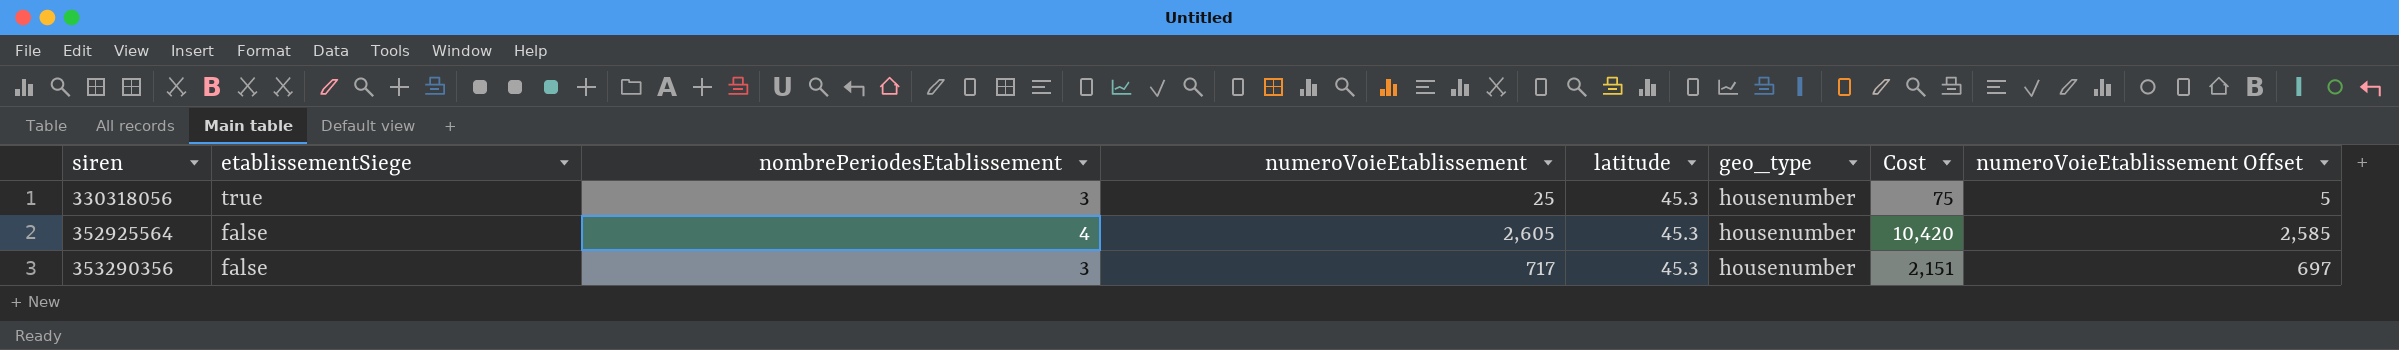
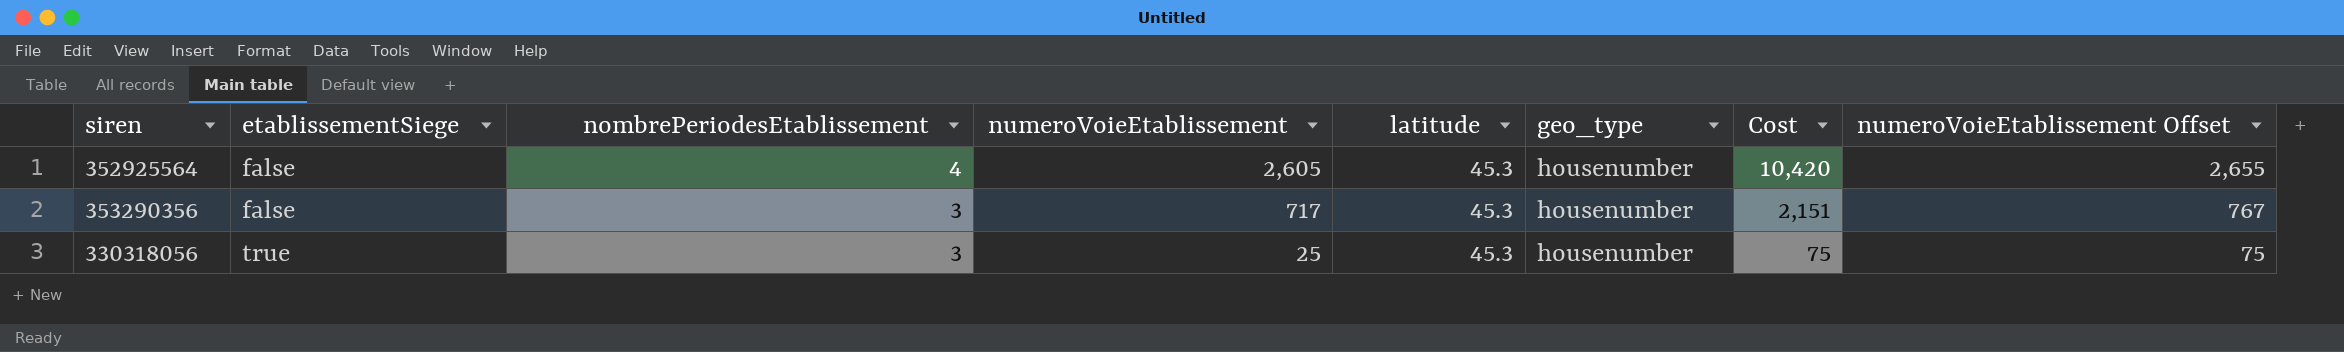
row order: siren ascending -> etablissementSiege ascending
column numeroVoieEtablissement Offset | formula: [numeroVoieEtablissement] - 20 -> [numeroVoieEtablissement] + 50

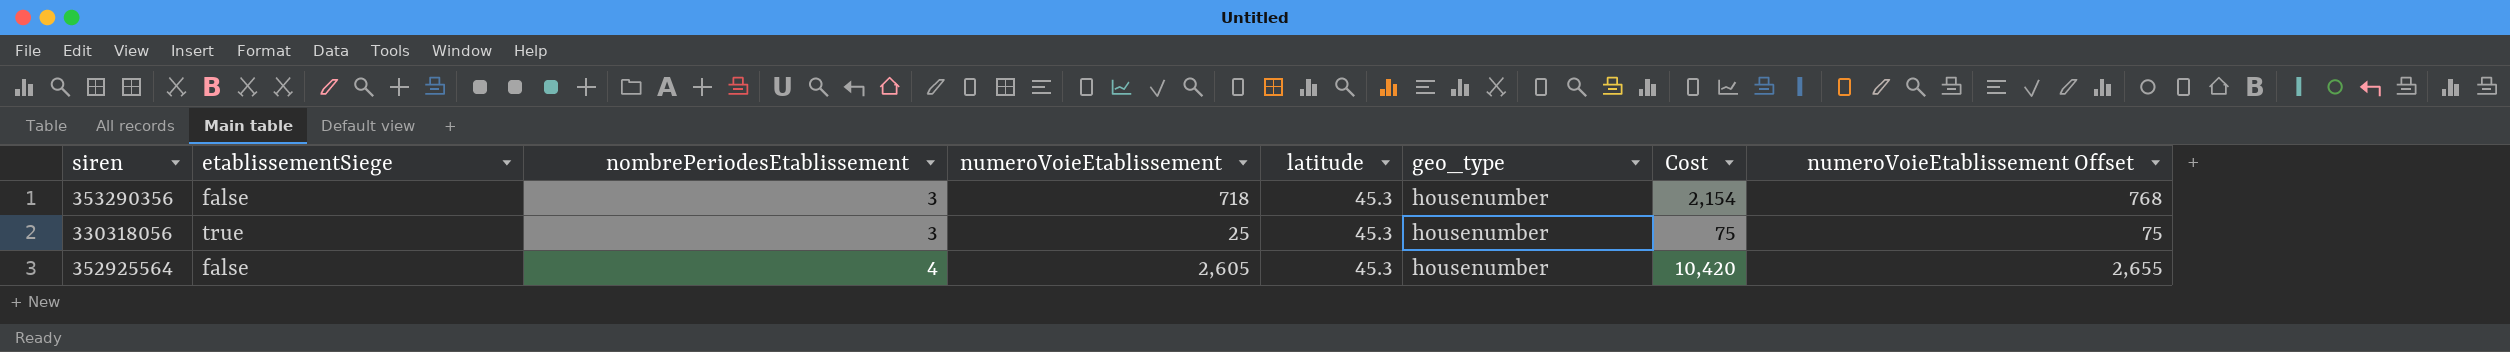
row order: etablissementSiege ascending -> nombrePeriodesEtablissement ascending
353290356 | numeroVoieEtablissement: 717 -> 718
353290356 | Cost: 2,151 -> 2,154
353290356 | numeroVoieEtablissement Offset: 767 -> 768

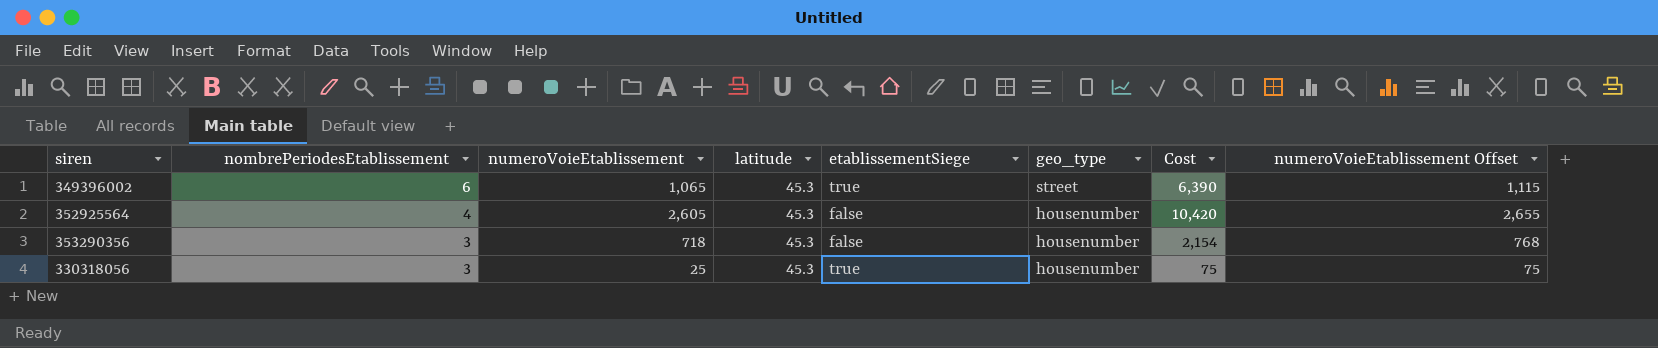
row order: nombrePeriodesEtablissement ascending -> nombrePeriodesEtablissement descending
column etablissementSiege | position: 2 -> 5
row 349396002: none -> 6 | 1,065 | 45.3 | true | street | 6,390 | 1,115

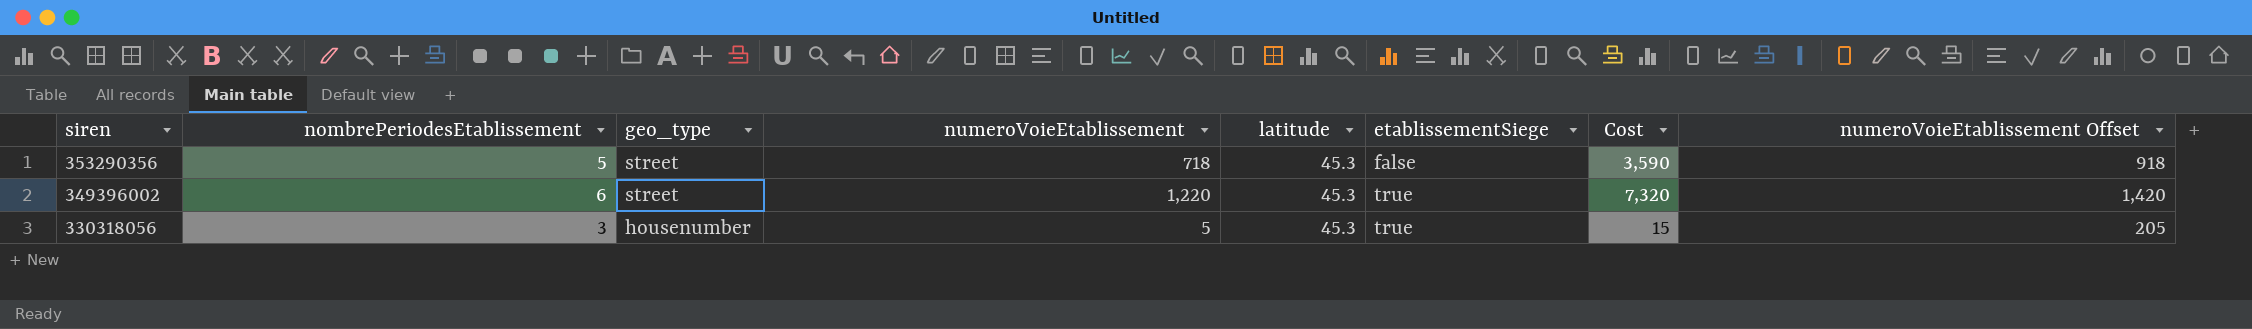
row order: nombrePeriodesEtablissement descending -> siren descending
column geo_type | position: 6 -> 3
column numeroVoieEtablissement Offset | formula: [numeroVoieEtablissement] + 50 -> [numeroVoieEtablissement] + 200
row 352925564: 4 | 2,605 | 45.3 | false | housenumber | 10,420 | 2,655 -> none
353290356 | nombrePeriodesEtablissement: 3 -> 5
353290356 | geo_type: housenumber -> street
353290356 | Cost: 2,154 -> 3,590
349396002 | numeroVoieEtablissement: 1,065 -> 1,220
349396002 | Cost: 6,390 -> 7,320
330318056 | numeroVoieEtablissement: 25 -> 5
330318056 | Cost: 75 -> 15

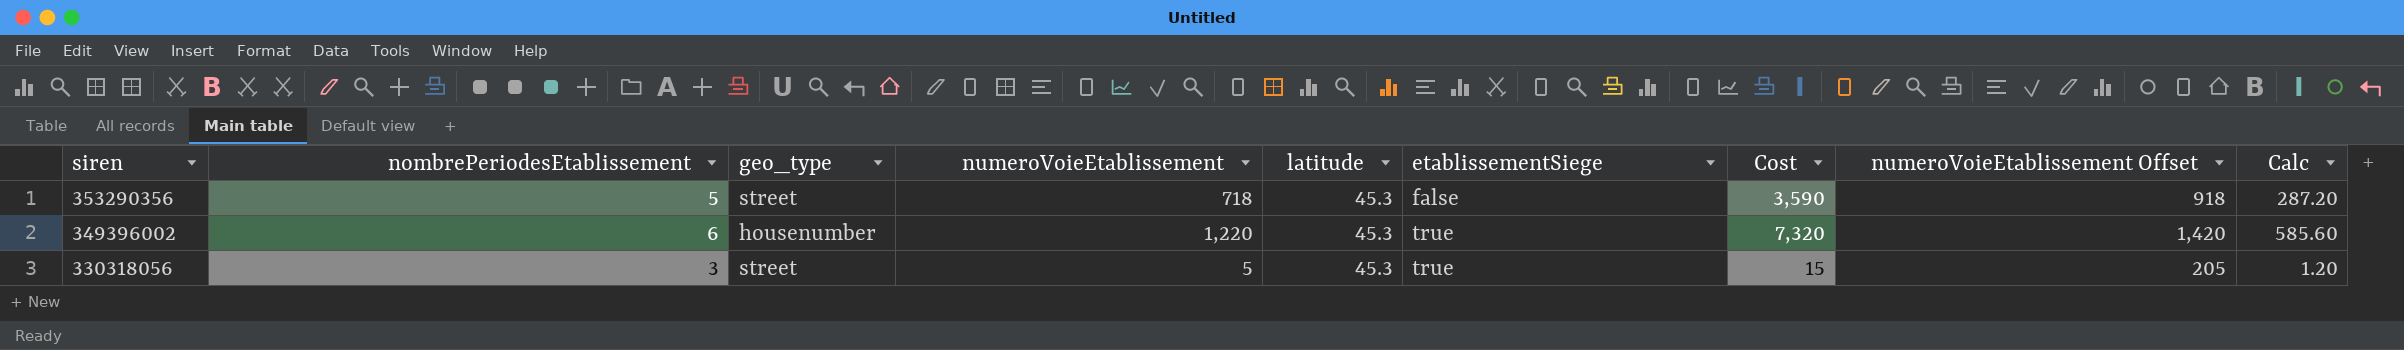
column Calc | formula: none -> [Cost] * 0.08
349396002 | geo_type: street -> housenumber
330318056 | geo_type: housenumber -> street

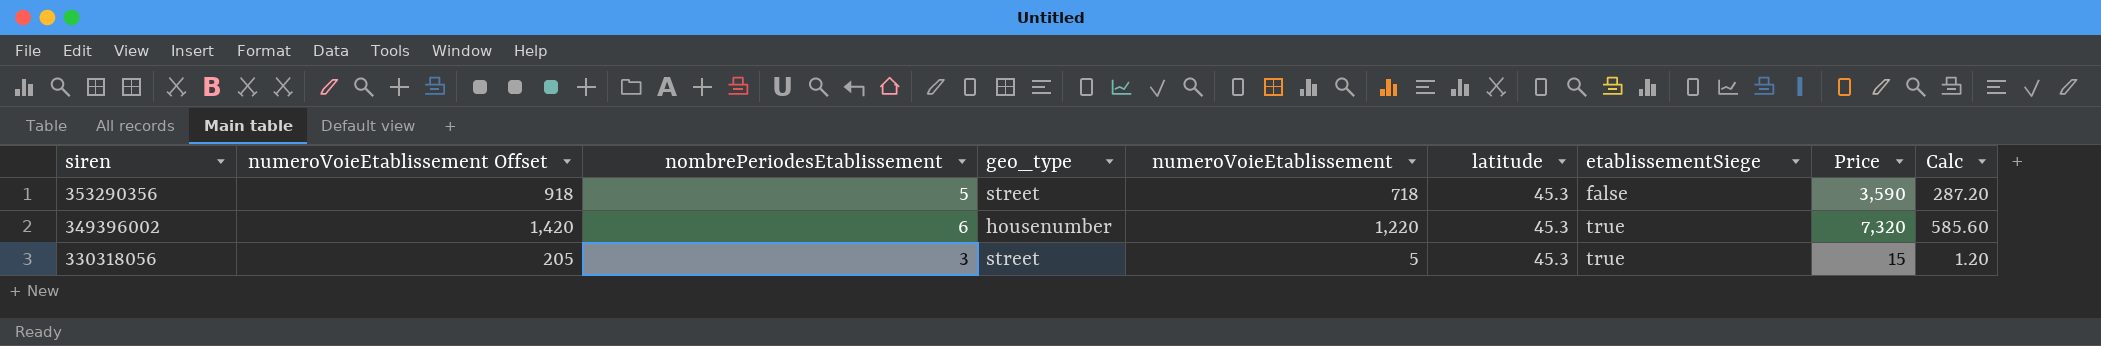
column numeroVoieEtablissement Offset | position: 8 -> 2
column name: Cost -> Price

